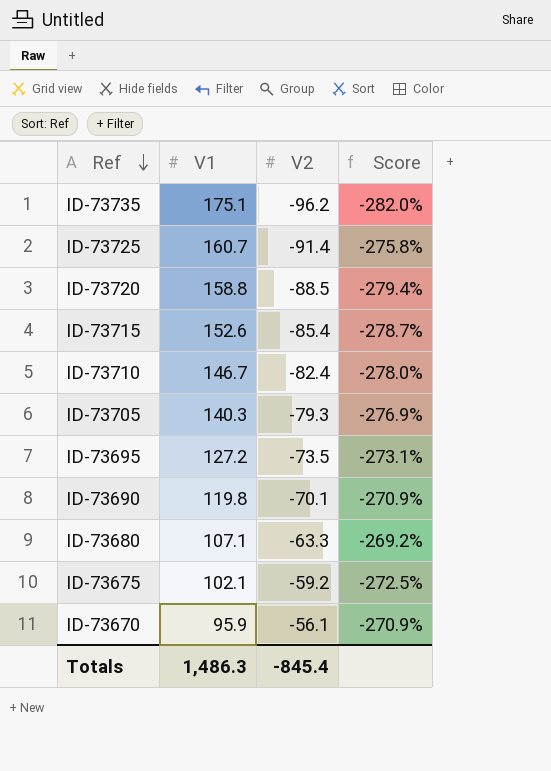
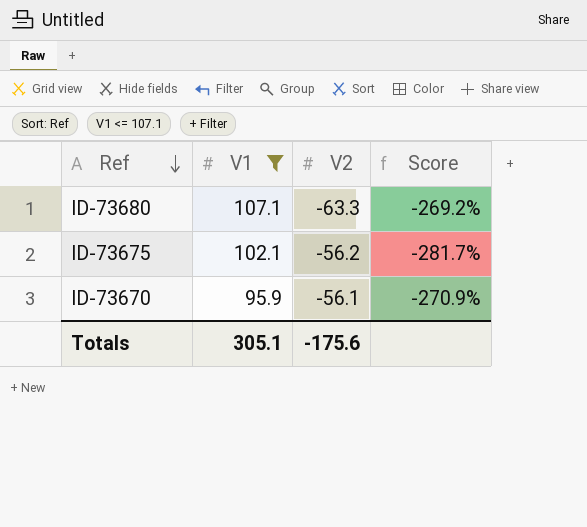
filter: none -> V1 <= 107.1
ID-73675 | V2: -59.2 -> -56.2
ID-73675 | Score: -272.5% -> -281.7%
Totals | V1: 1,486.3 -> 305.1
Totals | V2: -845.4 -> -175.6

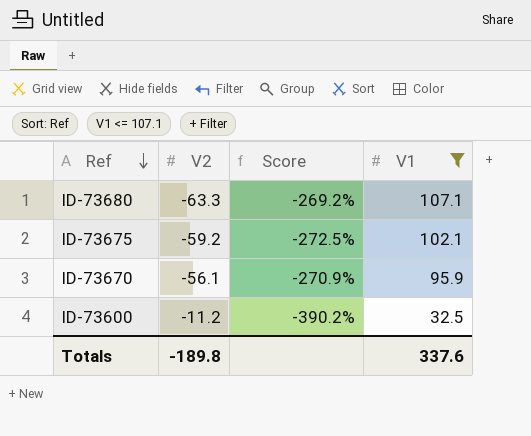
column V1 | position: 2 -> 4
ID-73675 | V2: -56.2 -> -59.2
ID-73675 | Score: -281.7% -> -272.5%
row ID-73600: none -> -11.2 | -390.2% | 32.5
Totals | V2: -175.6 -> -189.8
Totals | V1: 305.1 -> 337.6

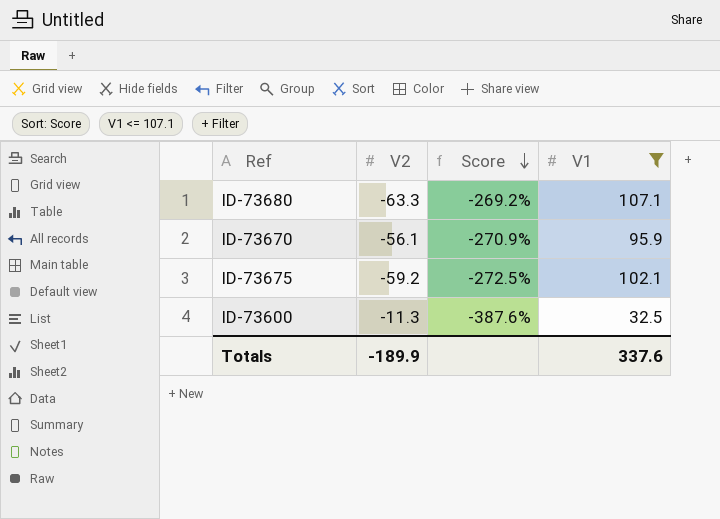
row order: Ref descending -> Score descending
ID-73600 | V2: -11.2 -> -11.3
ID-73600 | Score: -390.2% -> -387.6%
Totals | V2: -189.8 -> -189.9

